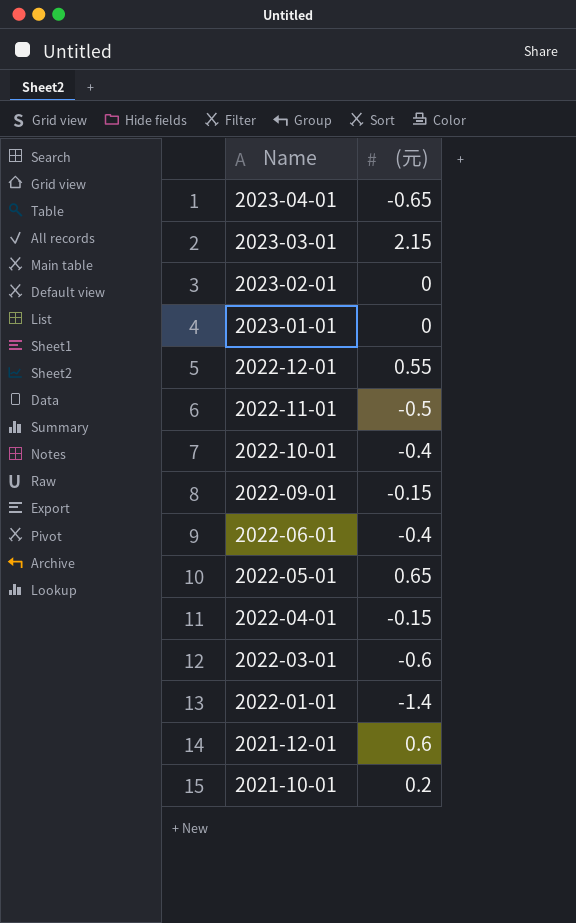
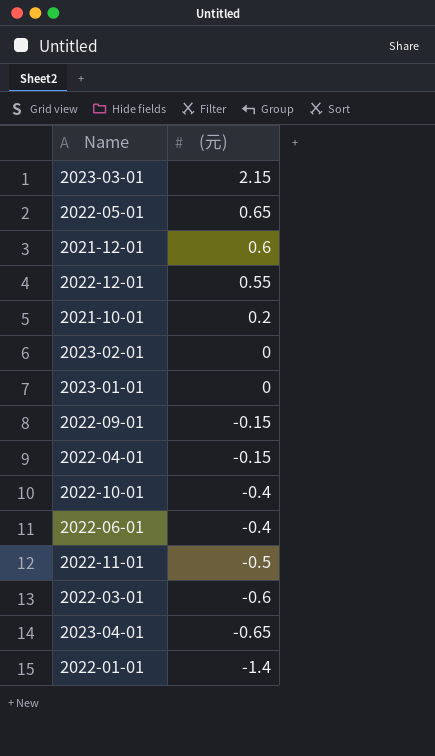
row order: Name descending -> (元) descending

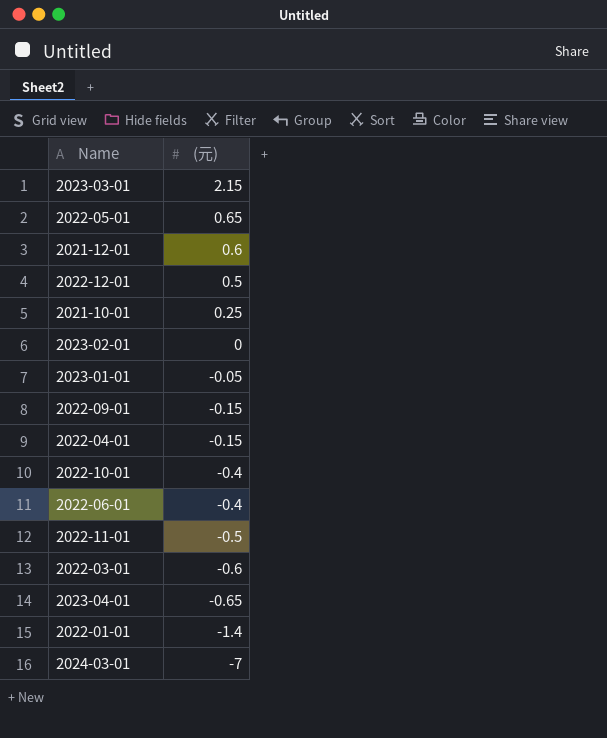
2022-12-01 | (元): 0.55 -> 0.5
2021-10-01 | (元): 0.2 -> 0.25
2023-01-01 | (元): 0 -> -0.05
row 2024-03-01: none -> -7

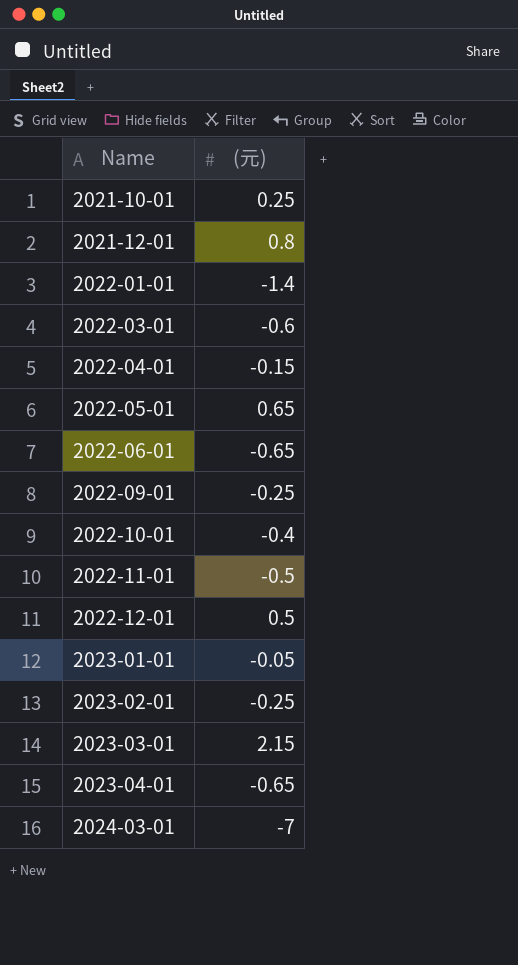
row order: (元) descending -> Name ascending
2021-12-01 | (元): 0.6 -> 0.8
2022-06-01 | (元): -0.4 -> -0.65
2022-09-01 | (元): -0.15 -> -0.25
2023-02-01 | (元): 0 -> -0.25

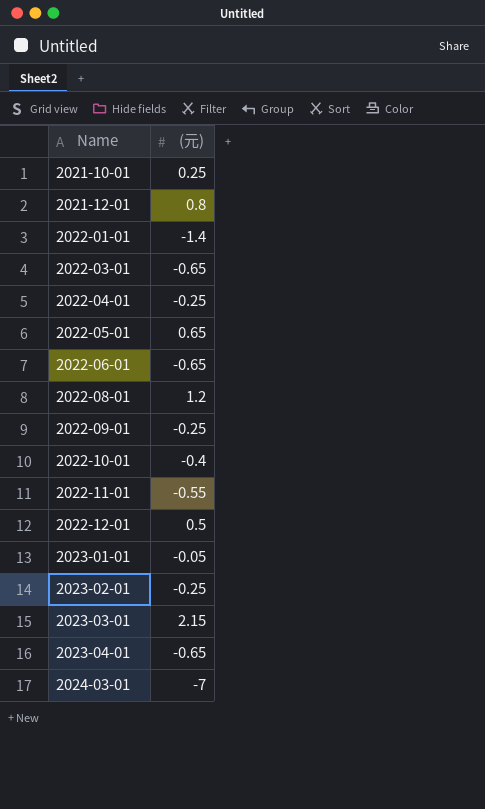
2022-03-01 | (元): -0.6 -> -0.65
2022-04-01 | (元): -0.15 -> -0.25
row 2022-08-01: none -> 1.2
2022-11-01 | (元): -0.5 -> -0.55

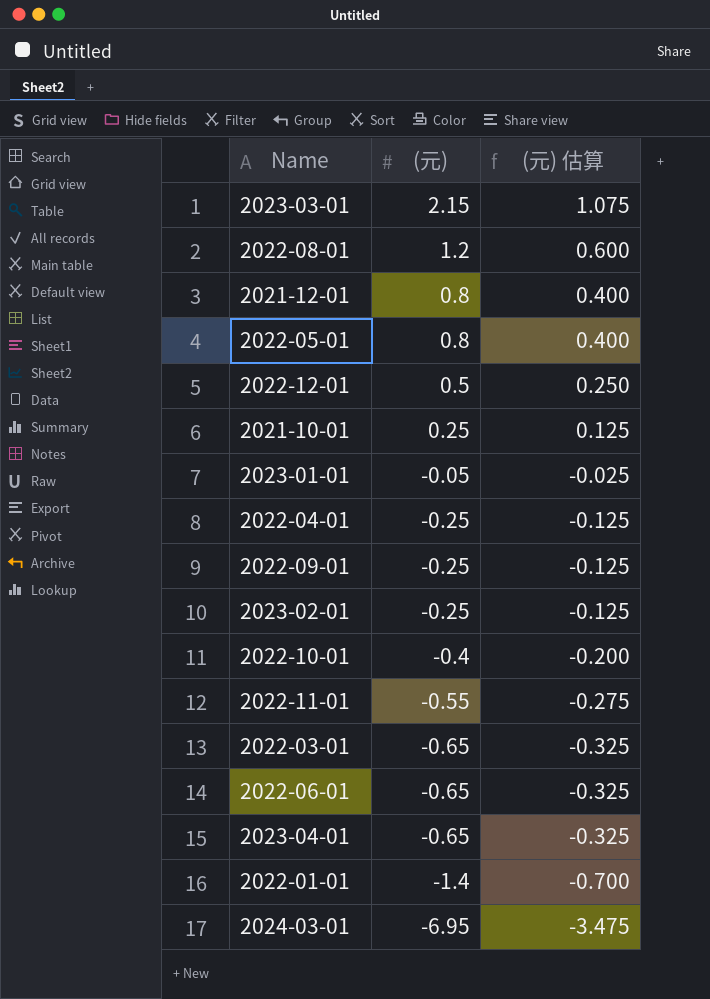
row order: Name ascending -> (元) descending
column (元) 估算 | formula: none -> [(元)] * 0.5
2022-05-01 | (元): 0.65 -> 0.8
2024-03-01 | (元): -7 -> -6.95

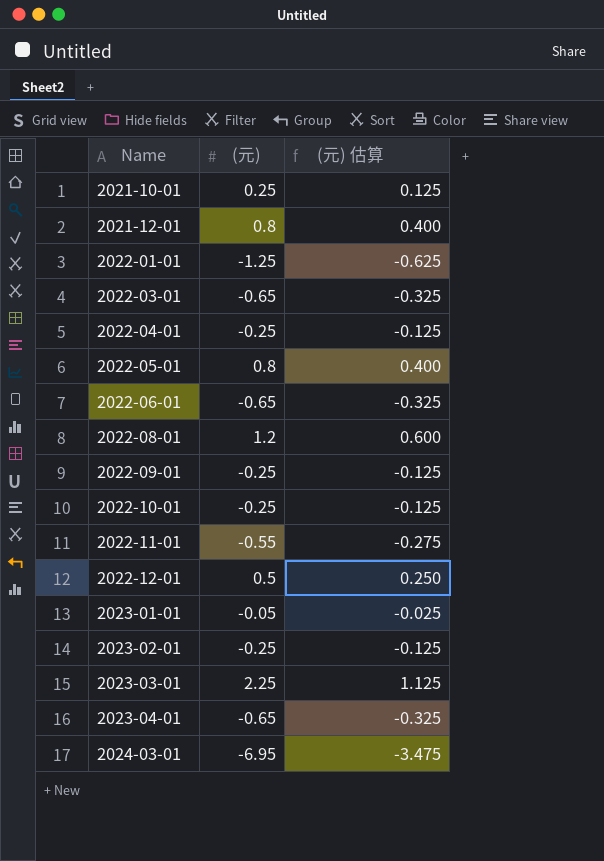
row order: (元) descending -> Name ascending
2022-01-01 | (元): -1.4 -> -1.25
2022-01-01 | (元) 估算: -0.700 -> -0.625
2022-10-01 | (元): -0.4 -> -0.25
2022-10-01 | (元) 估算: -0.200 -> -0.125
2023-03-01 | (元): 2.15 -> 2.25
2023-03-01 | (元) 估算: 1.075 -> 1.125

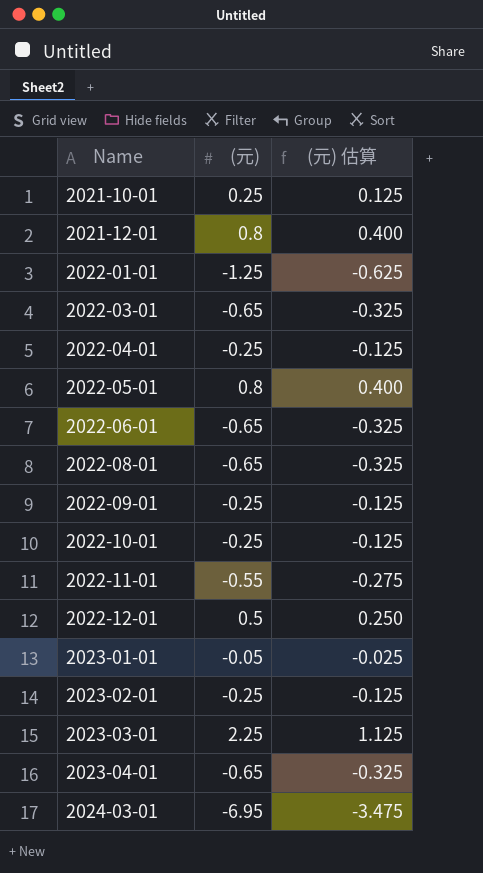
2022-08-01 | (元): 1.2 -> -0.65
2022-08-01 | (元) 估算: 0.600 -> -0.325

